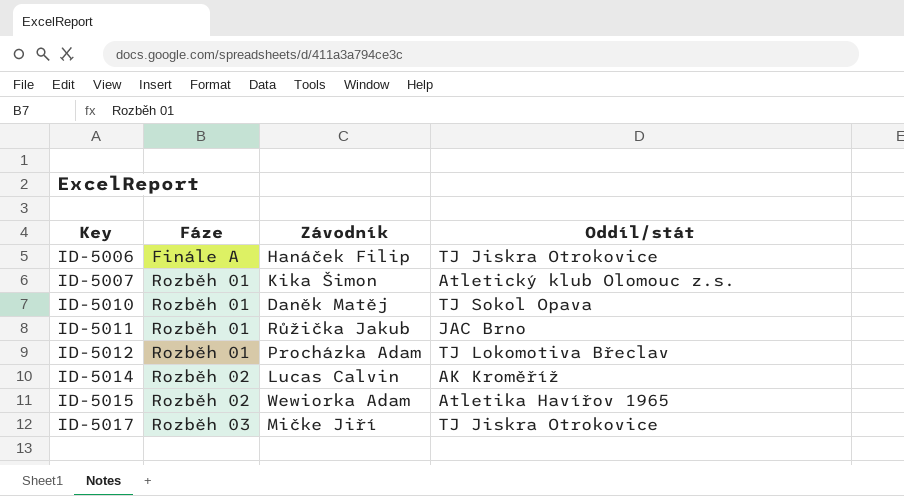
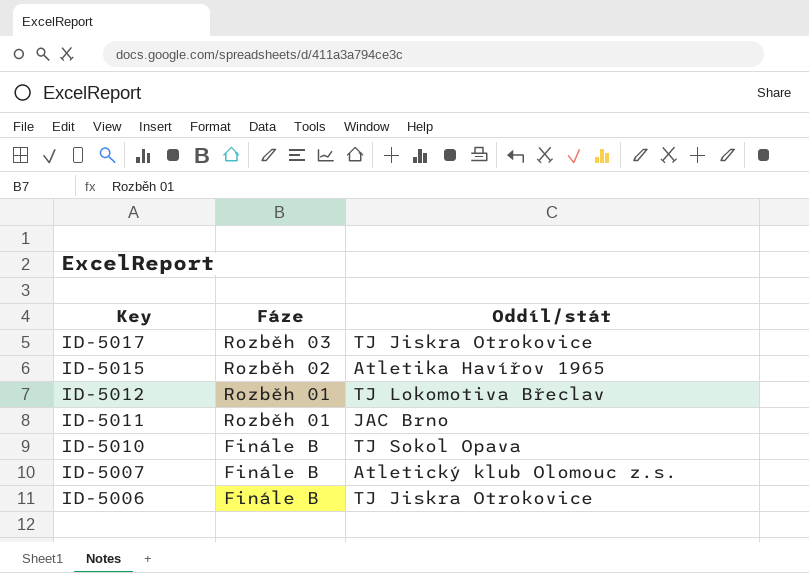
row order: Key ascending -> Key descending
column Závodník | position: 3 -> none
row ID-5014: Rozběh 02 | Lucas Calvin | AK Kroměříž -> none
ID-5010 | Fáze: Rozběh 01 -> Finále B
ID-5007 | Fáze: Rozběh 01 -> Finále B
ID-5006 | Fáze: Finále A -> Finále B

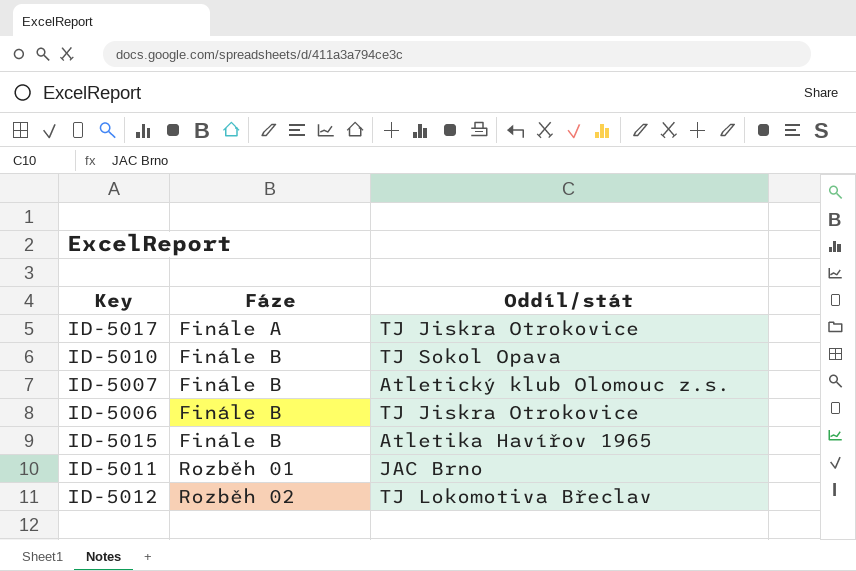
row order: Key descending -> Fáze ascending
ID-5017 | Fáze: Rozběh 03 -> Finále A
ID-5015 | Fáze: Rozběh 02 -> Finále B
ID-5012 | Fáze: Rozběh 01 -> Rozběh 02

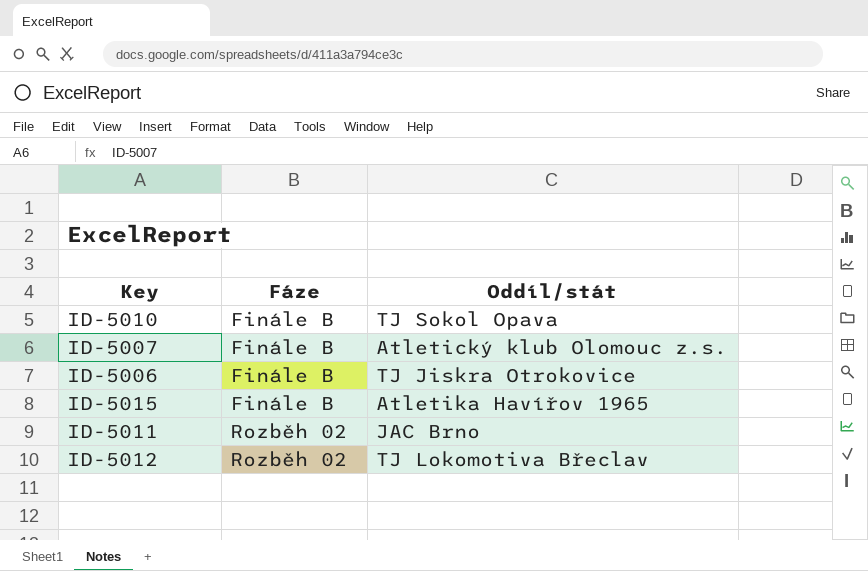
row ID-5017: Finále A | TJ Jiskra Otrokovice -> none
ID-5011 | Fáze: Rozběh 01 -> Rozběh 02

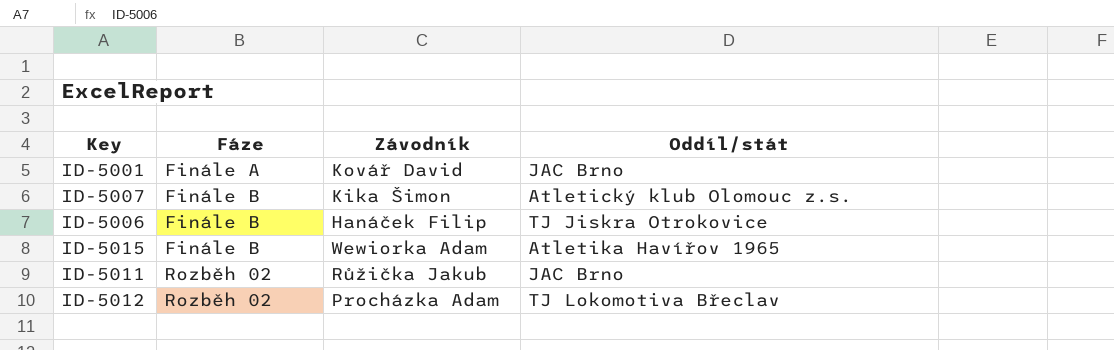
column Závodník | position: none -> 3
row ID-5010: Finále B | TJ Sokol Opava -> none
row ID-5001: none -> Finále A | Kovář David | JAC Brno

